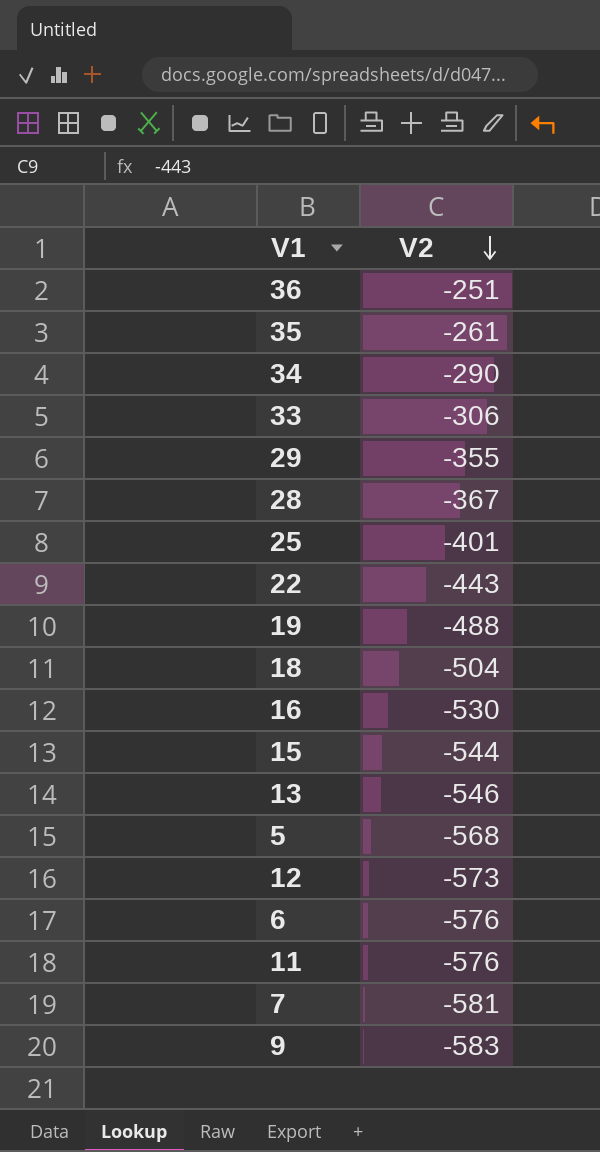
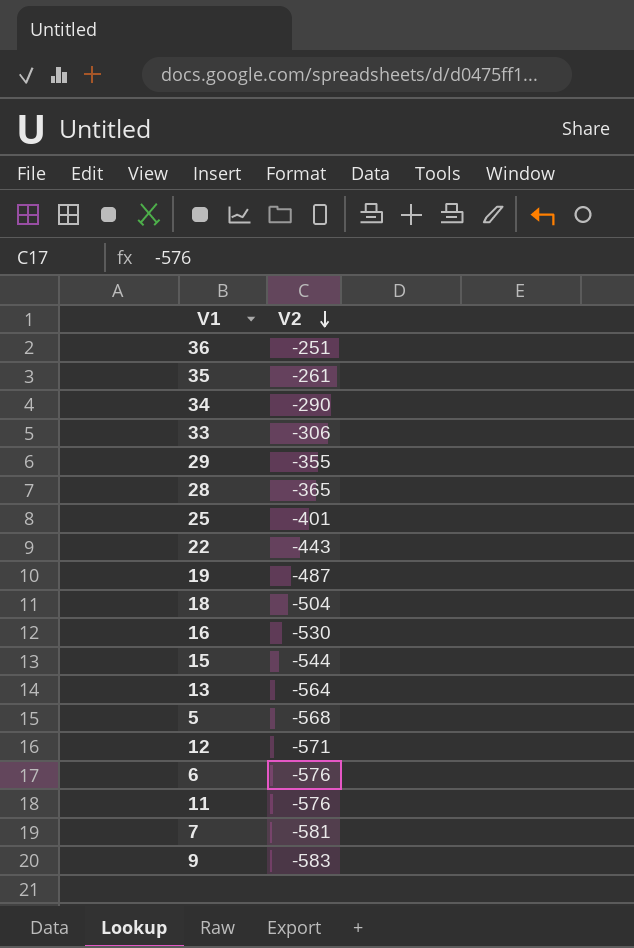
28 | V2: -367 -> -365
19 | V2: -488 -> -487
13 | V2: -546 -> -564
12 | V2: -573 -> -571

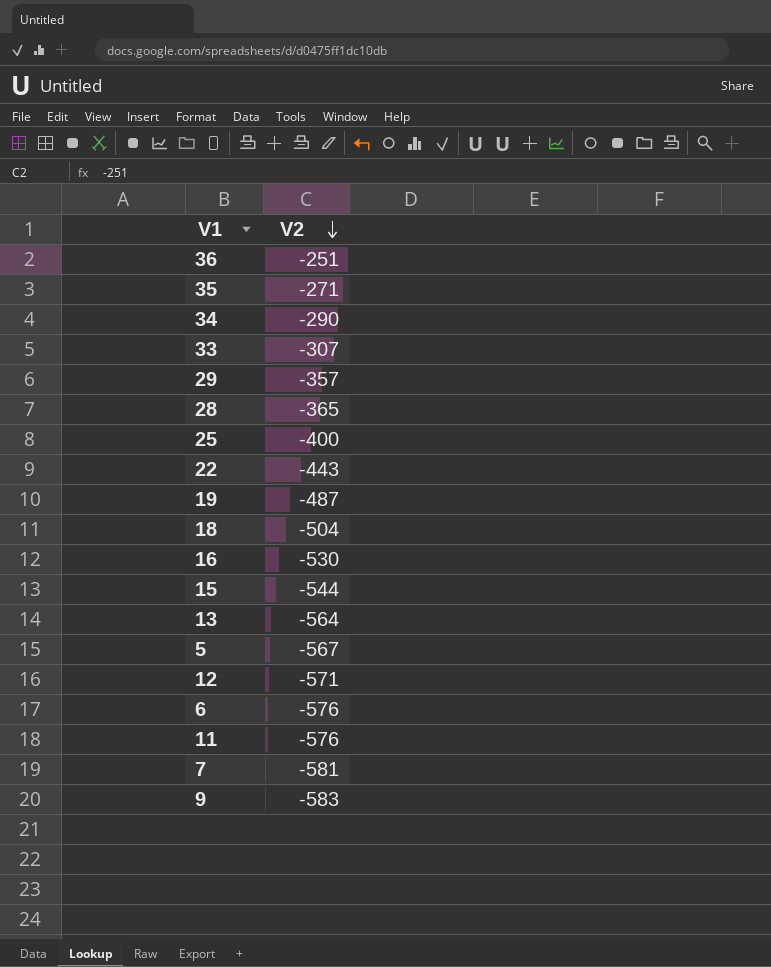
35 | V2: -261 -> -271
33 | V2: -306 -> -307
29 | V2: -355 -> -357
25 | V2: -401 -> -400
5 | V2: -568 -> -567

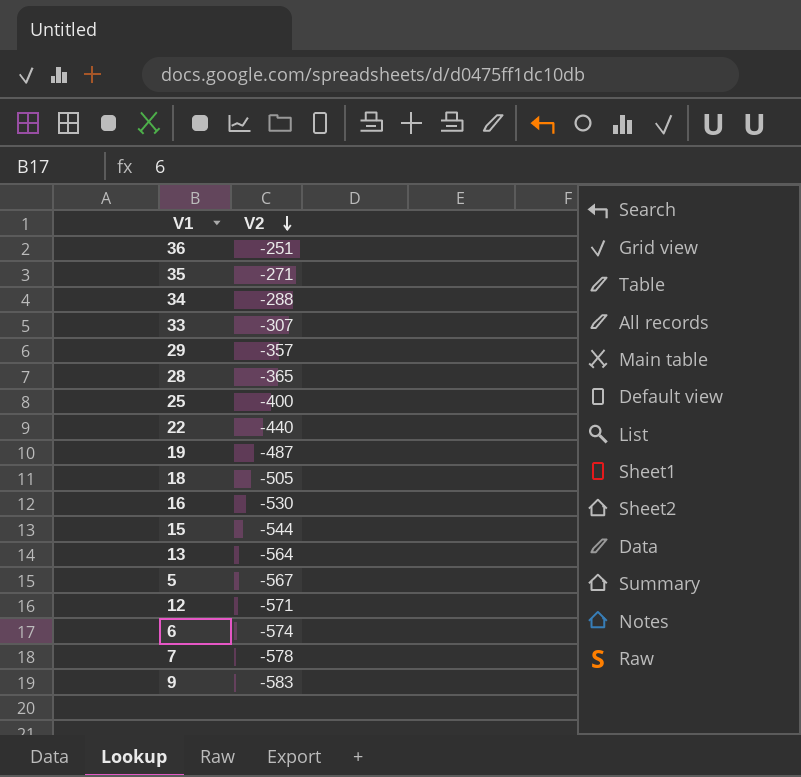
row 11: -576 -> none
34 | V2: -290 -> -288
22 | V2: -443 -> -440
18 | V2: -504 -> -505
6 | V2: -576 -> -574
7 | V2: -581 -> -578

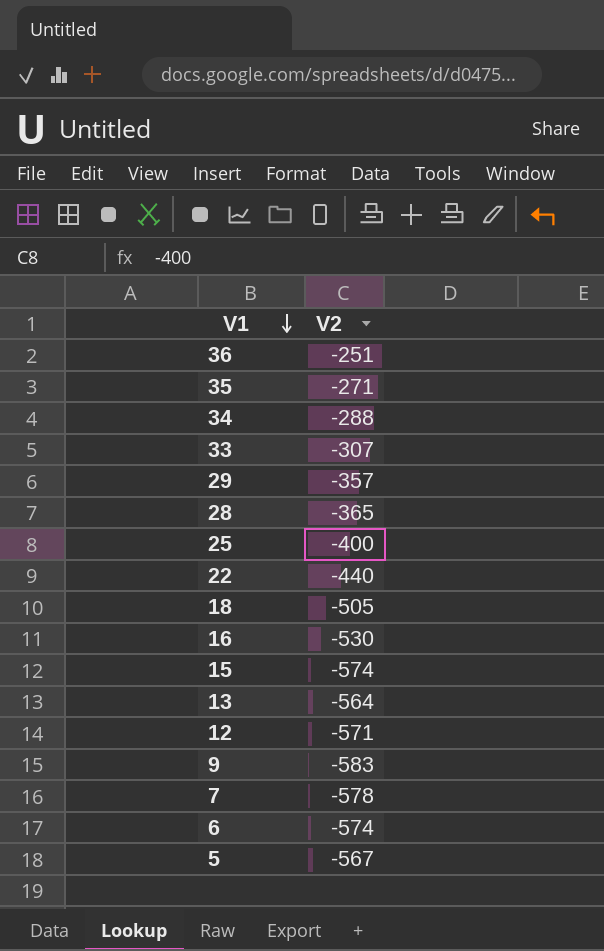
row order: V2 descending -> V1 descending
row 19: -487 -> none
15 | V2: -544 -> -574

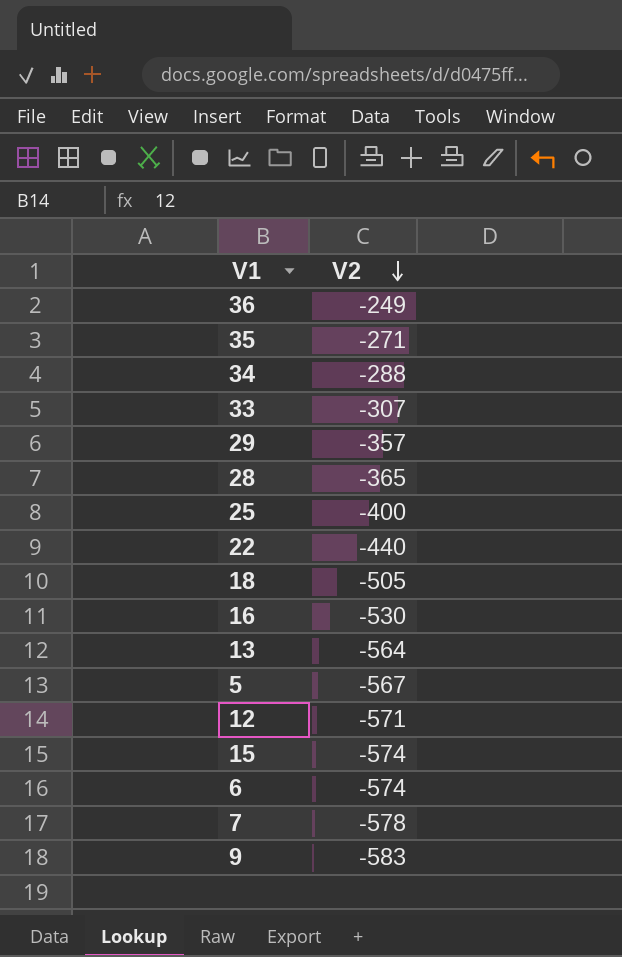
row order: V1 descending -> V2 descending
36 | V2: -251 -> -249

